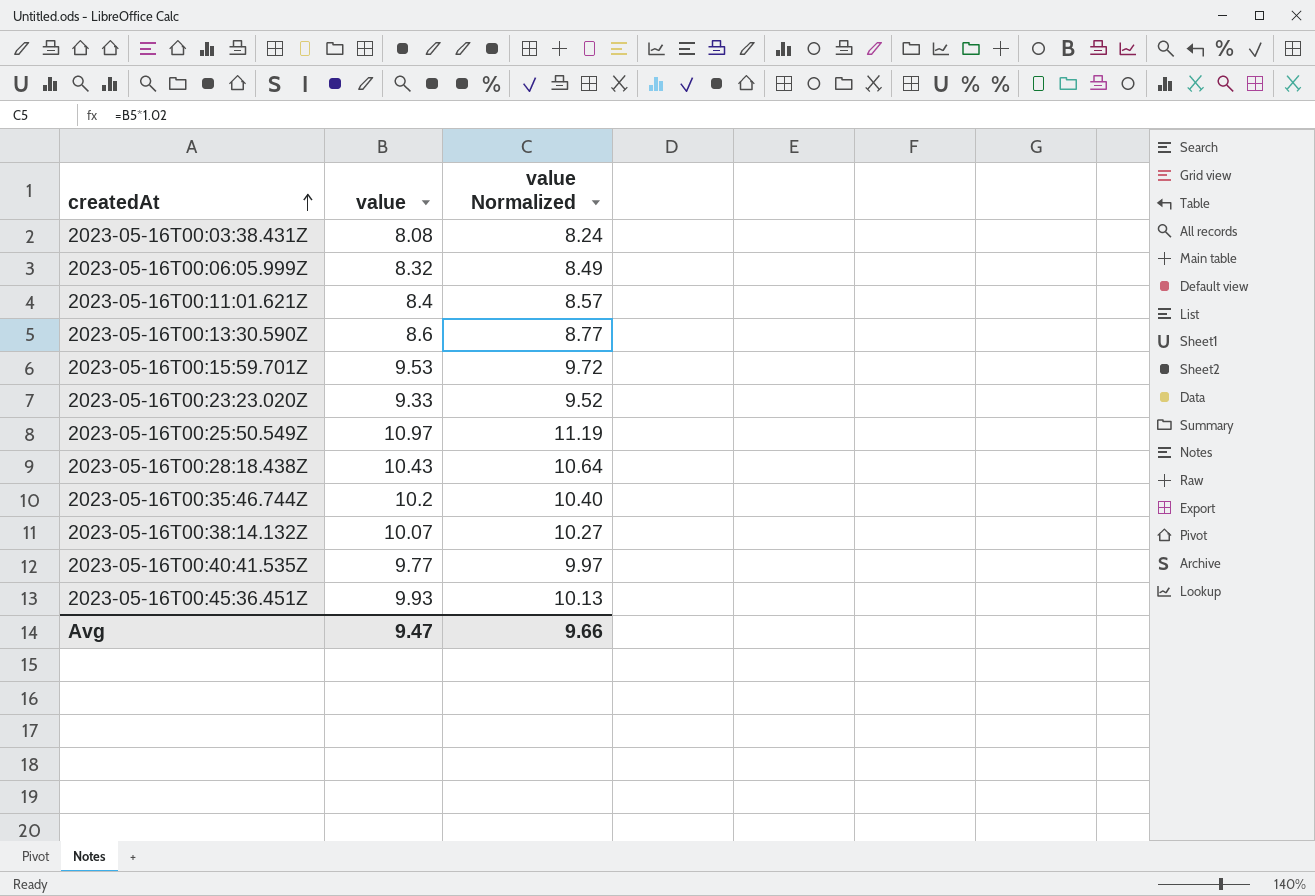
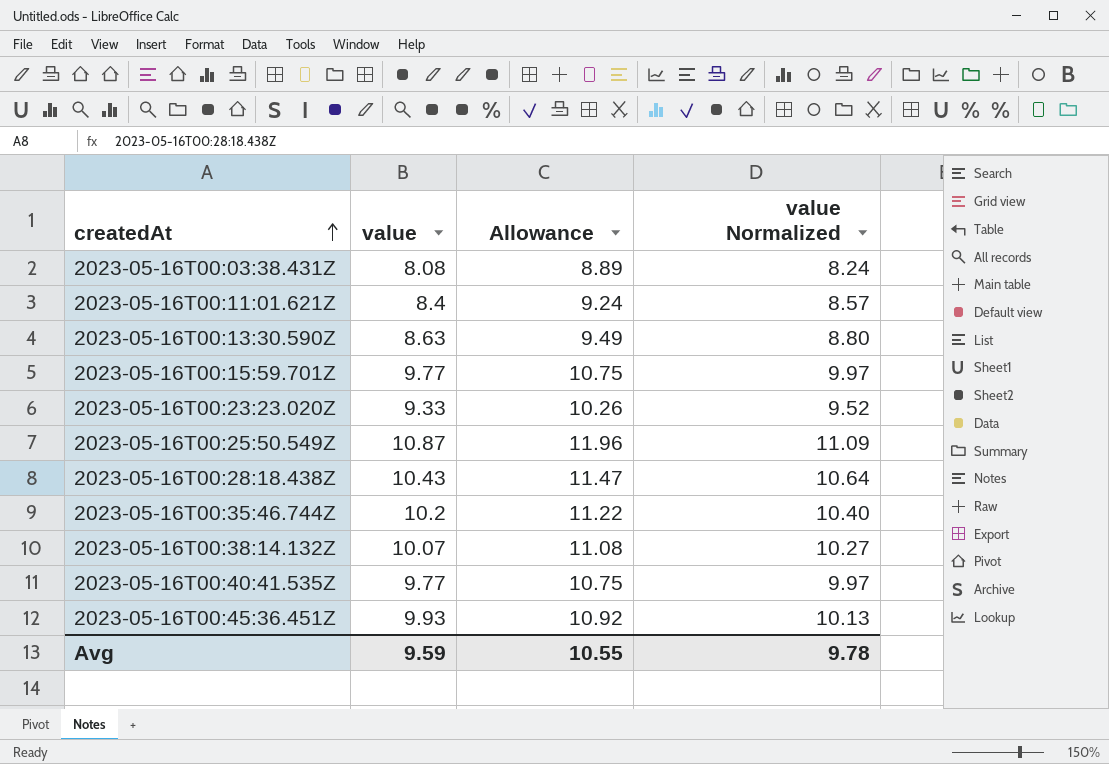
column Allowance | formula: none -> [value] * 1.1
row 2023-05-16T00:06:05.999Z: 8.32 | 8.49 -> none
2023-05-16T00:13:30.590Z | value: 8.6 -> 8.63
2023-05-16T00:13:30.590Z | value Normalized: 8.77 -> 8.80
2023-05-16T00:15:59.701Z | value: 9.53 -> 9.77
2023-05-16T00:15:59.701Z | value Normalized: 9.72 -> 9.97
2023-05-16T00:25:50.549Z | value: 10.97 -> 10.87
2023-05-16T00:25:50.549Z | value Normalized: 11.19 -> 11.09
Avg | value: 9.47 -> 9.59
Avg | value Normalized: 9.66 -> 9.78

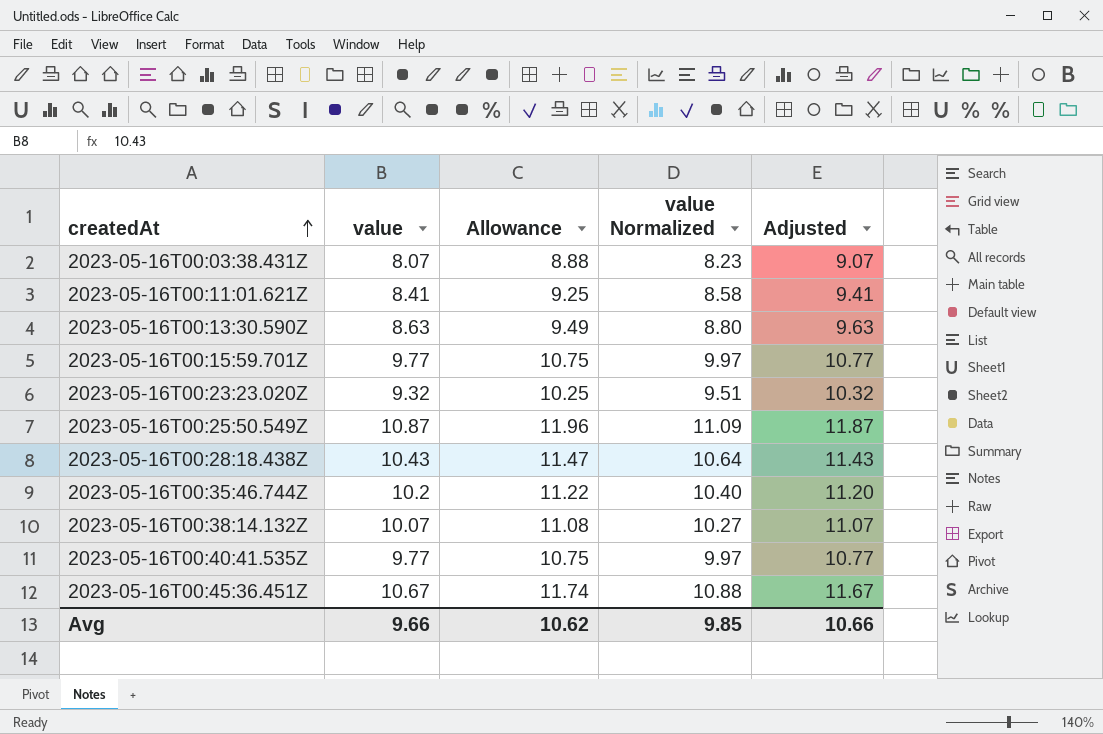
column Adjusted | formula: none -> [value] + 1
2023-05-16T00:03:38.431Z | value: 8.08 -> 8.07
2023-05-16T00:03:38.431Z | Allowance: 8.89 -> 8.88
2023-05-16T00:03:38.431Z | value Normalized: 8.24 -> 8.23
2023-05-16T00:11:01.621Z | value: 8.4 -> 8.41
2023-05-16T00:11:01.621Z | Allowance: 9.24 -> 9.25
2023-05-16T00:11:01.621Z | value Normalized: 8.57 -> 8.58
2023-05-16T00:23:23.020Z | value: 9.33 -> 9.32
2023-05-16T00:23:23.020Z | Allowance: 10.26 -> 10.25
2023-05-16T00:23:23.020Z | value Normalized: 9.52 -> 9.51
2023-05-16T00:45:36.451Z | value: 9.93 -> 10.67
2023-05-16T00:45:36.451Z | Allowance: 10.92 -> 11.74
2023-05-16T00:45:36.451Z | value Normalized: 10.13 -> 10.88
Avg | value: 9.59 -> 9.66
Avg | Allowance: 10.55 -> 10.62
Avg | value Normalized: 9.78 -> 9.85

